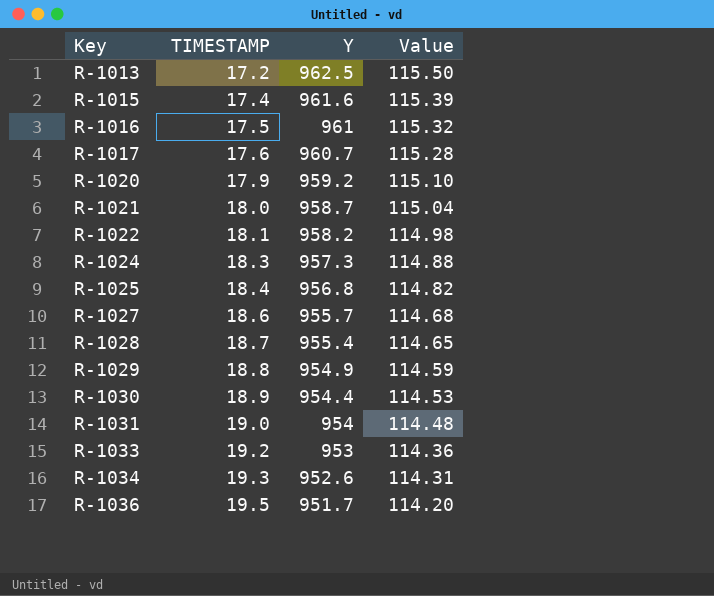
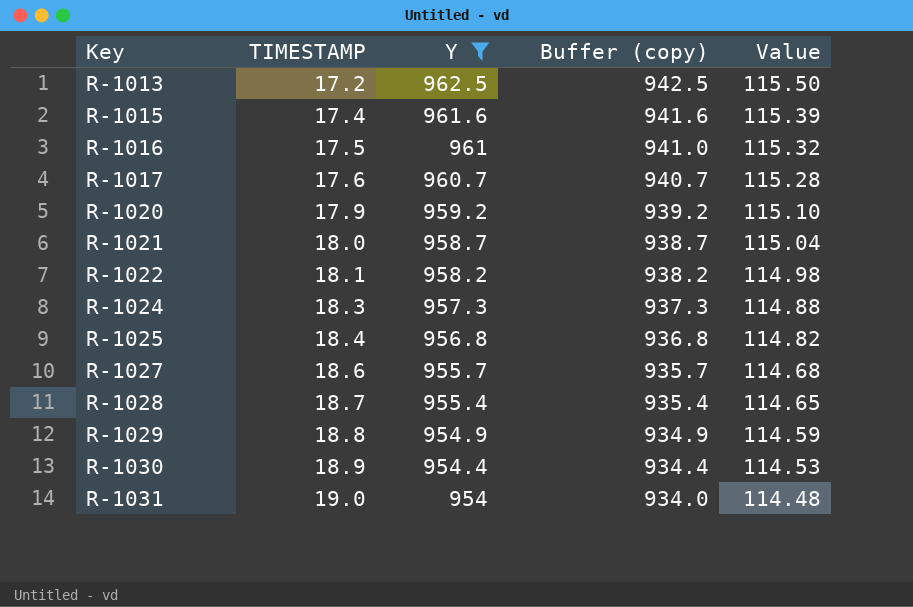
filter: none -> Y >= 954
column Buffer (copy) | formula: none -> [Y] - 20

